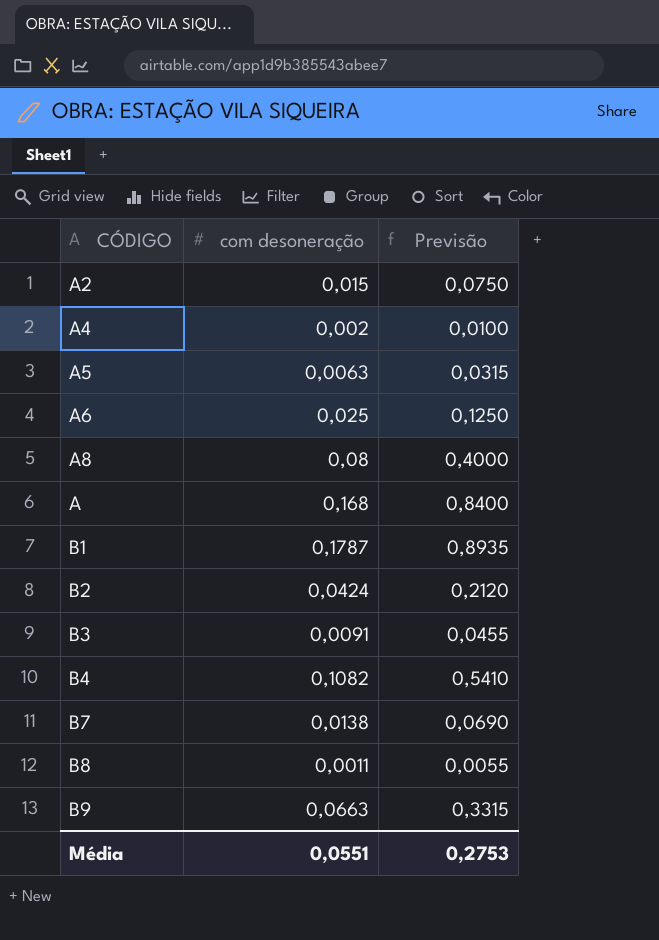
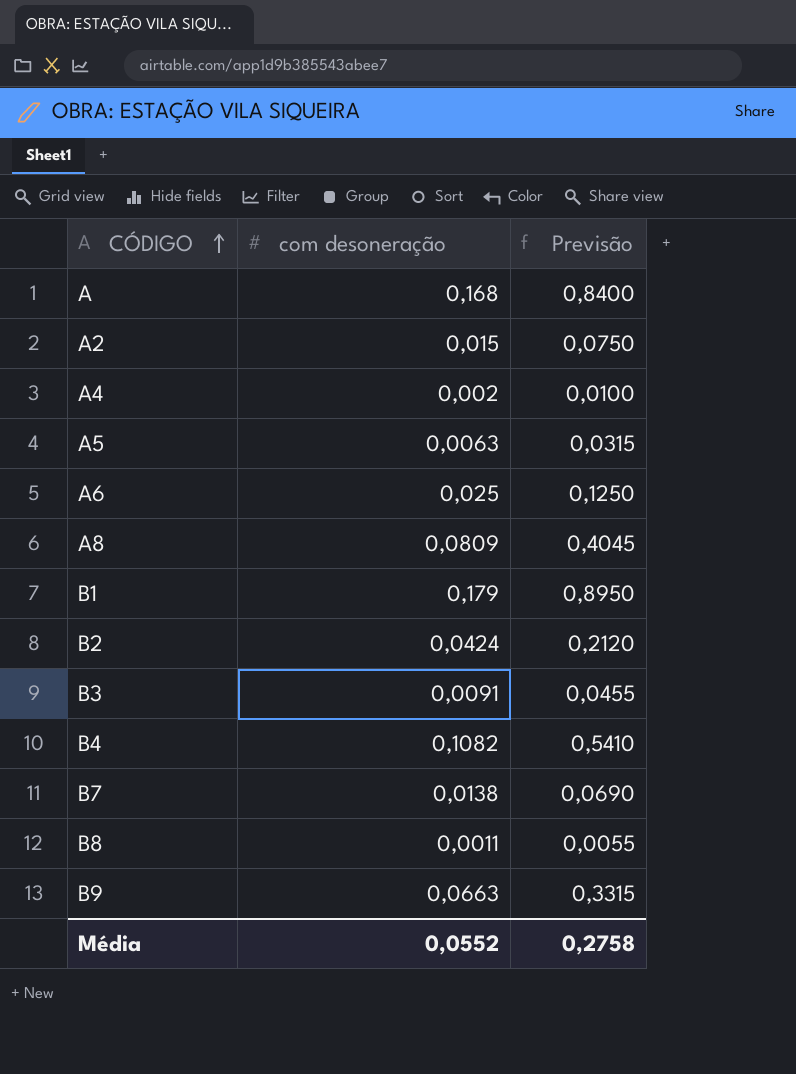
row order: none -> CÓDIGO ascending
A8 | com desoneração: 0,08 -> 0,0809
A8 | Previsão: 0,4000 -> 0,4045
B1 | com desoneração: 0,1787 -> 0,179
B1 | Previsão: 0,8935 -> 0,8950
Média | com desoneração: 0,0551 -> 0,0552
Média | Previsão: 0,2753 -> 0,2758

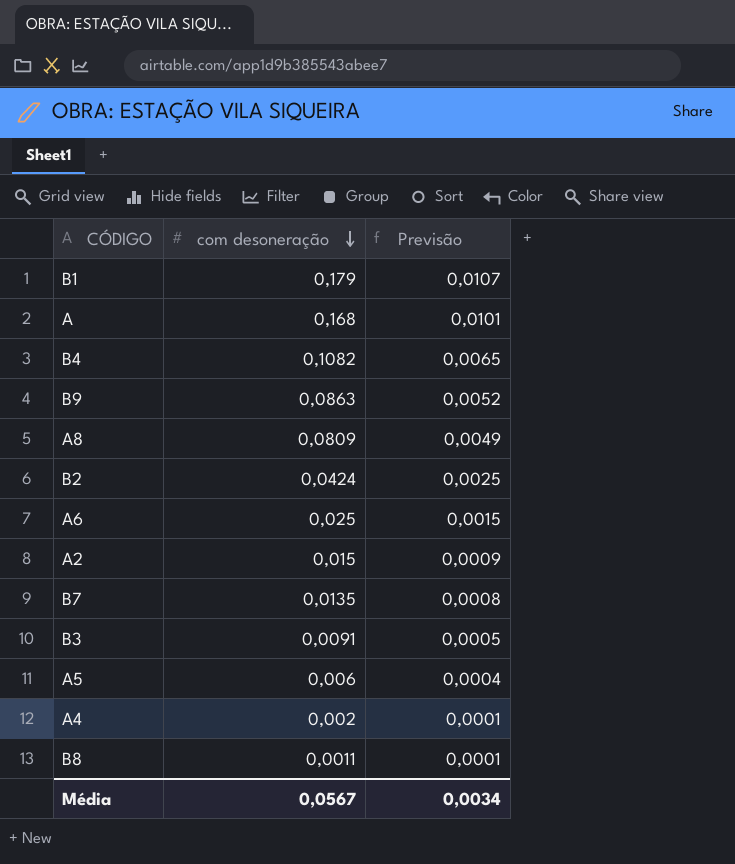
row order: CÓDIGO ascending -> com desoneração descending
column Previsão | formula: [com desoneração] * 5 -> [com desoneração] * 0,06
B9 | com desoneração: 0,0663 -> 0,0863
B7 | com desoneração: 0,0138 -> 0,0135
A5 | com desoneração: 0,0063 -> 0,006
Média | com desoneração: 0,0552 -> 0,0567
Média | Previsão: 0,2758 -> 0,0034

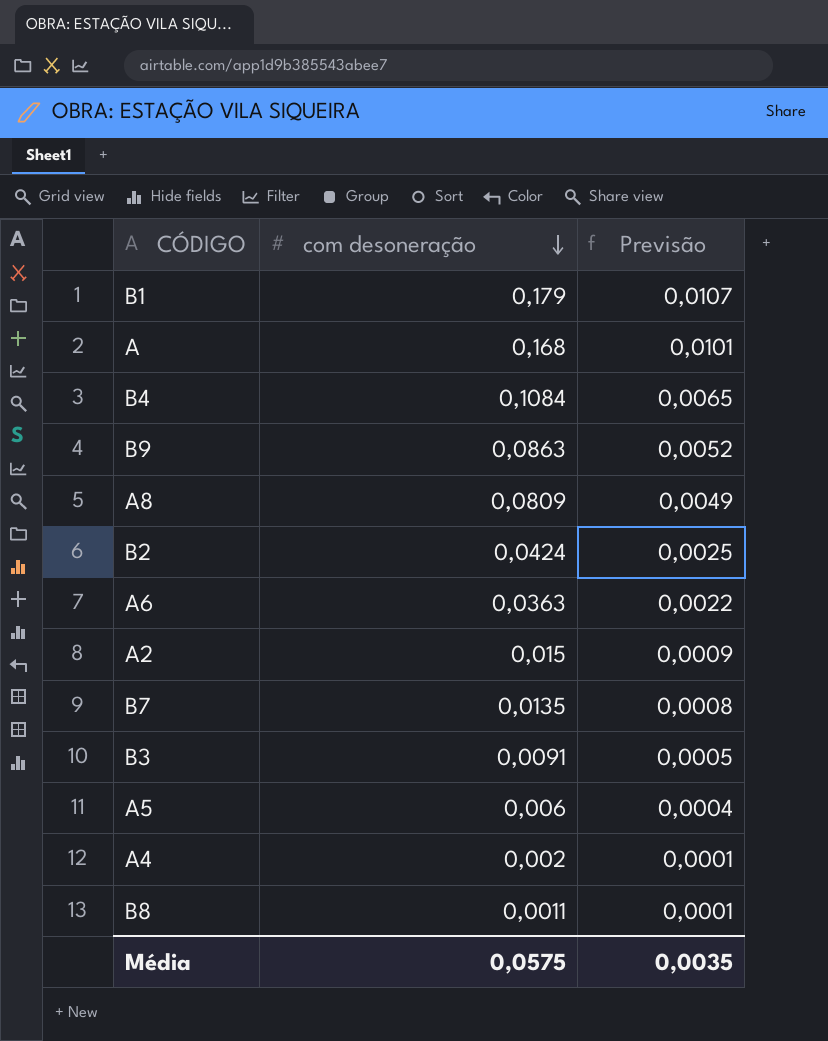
B4 | com desoneração: 0,1082 -> 0,1084
A6 | com desoneração: 0,025 -> 0,0363
A6 | Previsão: 0,0015 -> 0,0022
Média | com desoneração: 0,0567 -> 0,0575
Média | Previsão: 0,0034 -> 0,0035

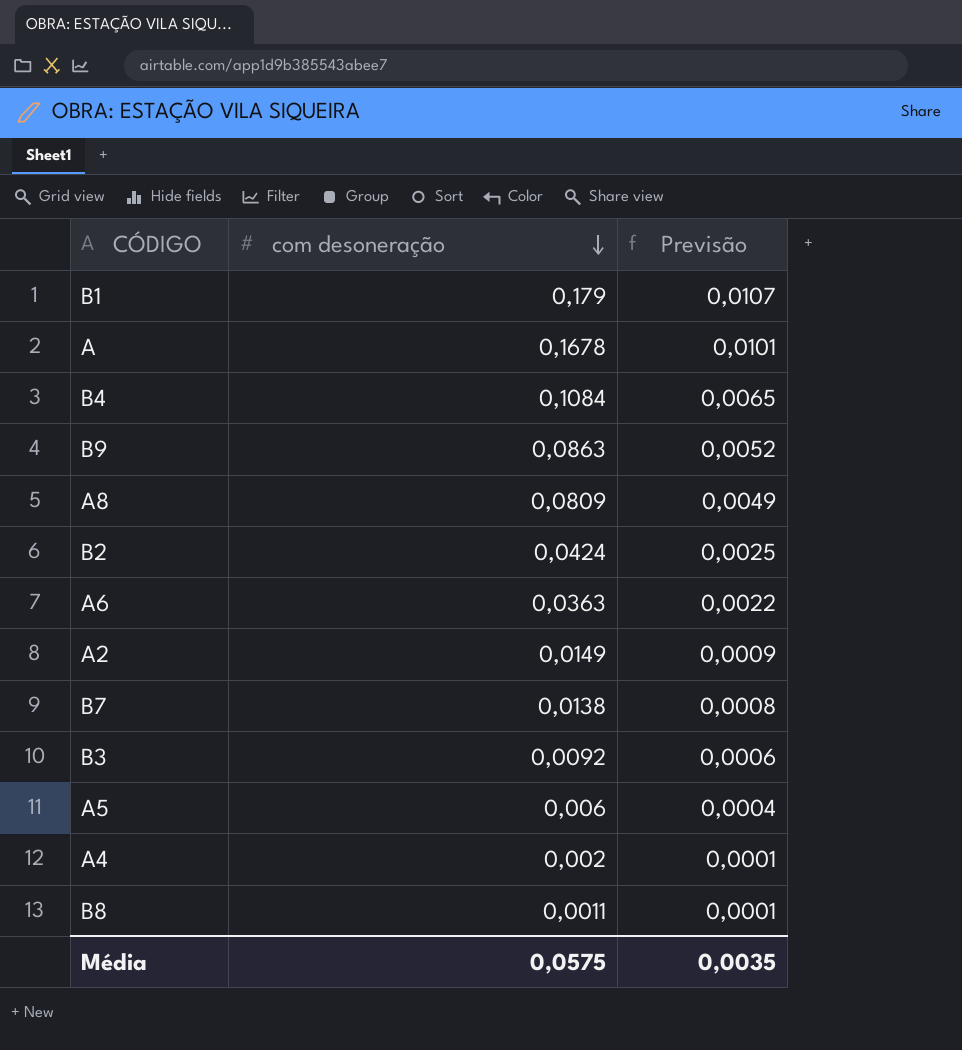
A | com desoneração: 0,168 -> 0,1678
A2 | com desoneração: 0,015 -> 0,0149
B7 | com desoneração: 0,0135 -> 0,0138
B3 | com desoneração: 0,0091 -> 0,0092
B3 | Previsão: 0,0005 -> 0,0006

